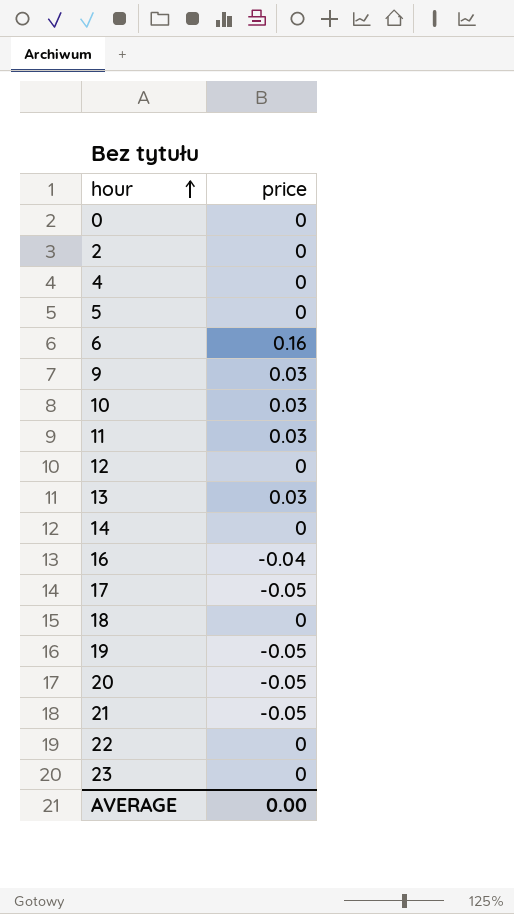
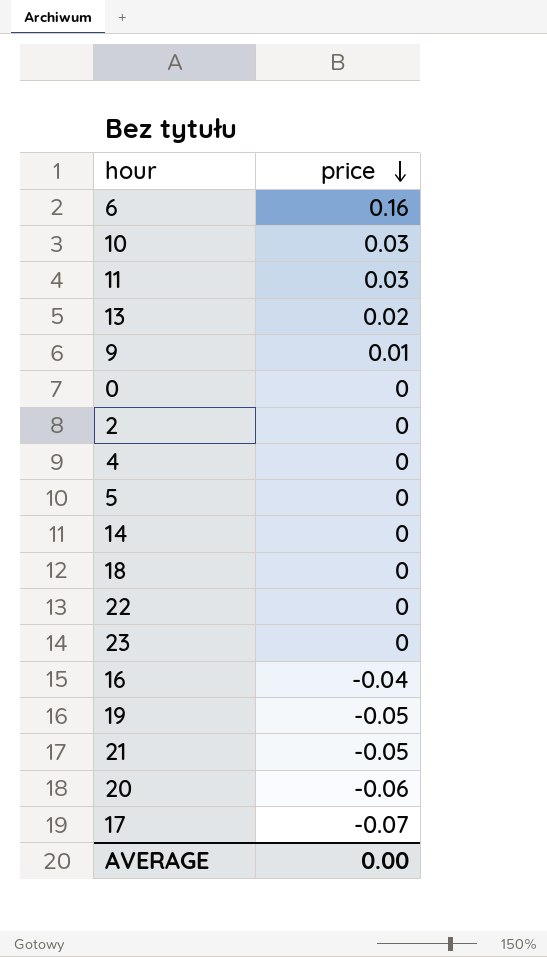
row order: hour ascending -> price descending
row 12: 0 -> none
13 | price: 0.03 -> 0.02
9 | price: 0.03 -> 0.01
20 | price: -0.05 -> -0.06
17 | price: -0.05 -> -0.07

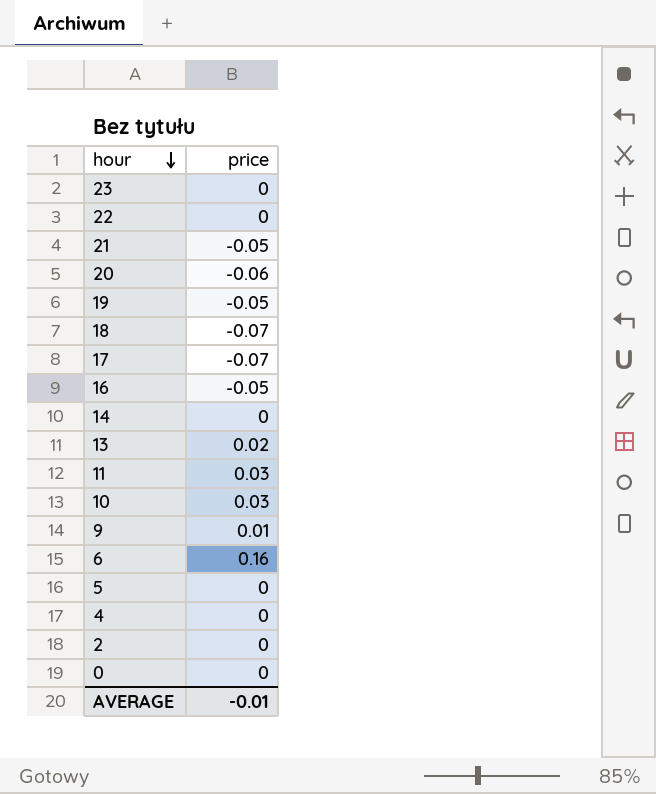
row order: price descending -> hour descending
18 | price: 0 -> -0.07
16 | price: -0.04 -> -0.05
AVERAGE | price: 0.00 -> -0.01

